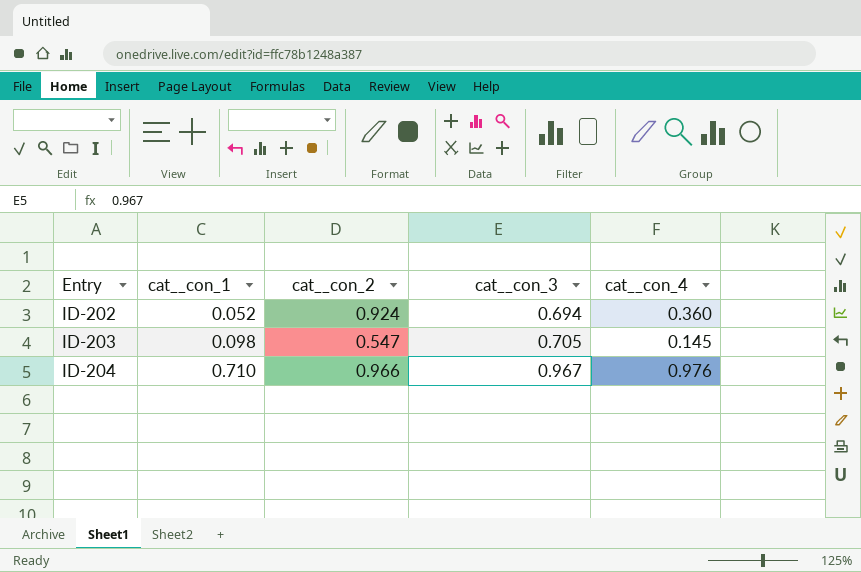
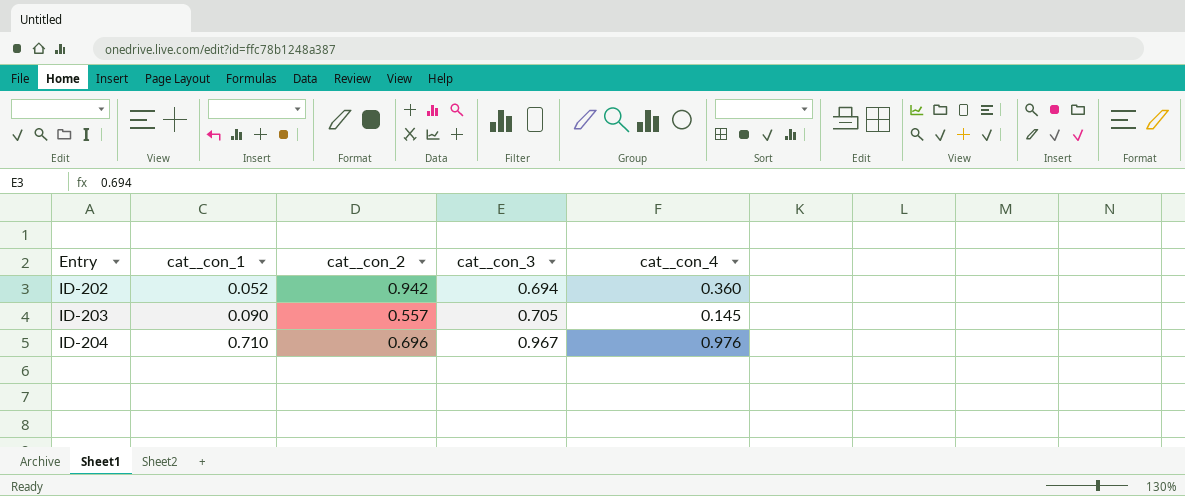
ID-202 | cat__con_2: 0.924 -> 0.942
ID-203 | cat__con_1: 0.098 -> 0.090
ID-203 | cat__con_2: 0.547 -> 0.557
ID-204 | cat__con_2: 0.966 -> 0.696

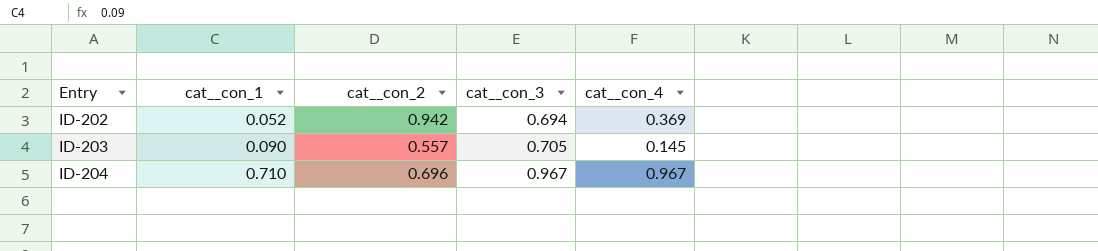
ID-202 | cat__con_4: 0.360 -> 0.369
ID-204 | cat__con_4: 0.976 -> 0.967

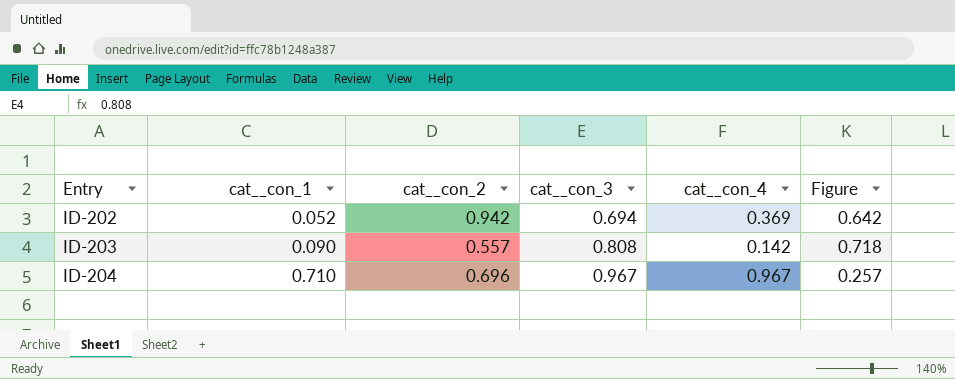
column Figure | formula: none -> [cat__con_3] - [cat__con_1]
ID-203 | cat__con_3: 0.705 -> 0.808
ID-203 | cat__con_4: 0.145 -> 0.142

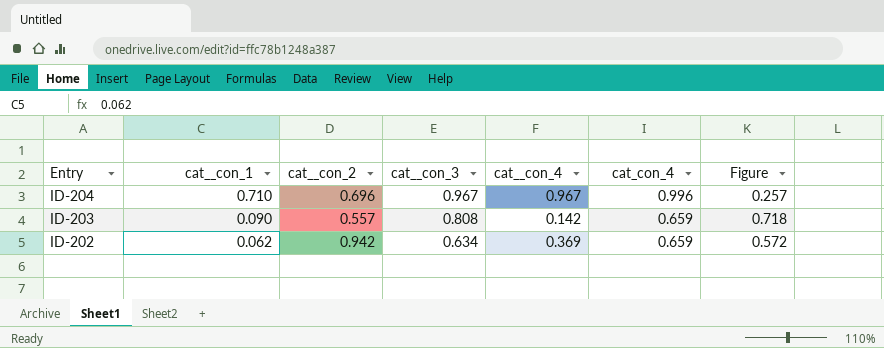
row order: Entry ascending -> Entry descending
column cat_con_4 | position: none -> 6
ID-202 | cat__con_1: 0.052 -> 0.062
ID-202 | cat__con_3: 0.694 -> 0.634
ID-202 | Figure: 0.642 -> 0.572

